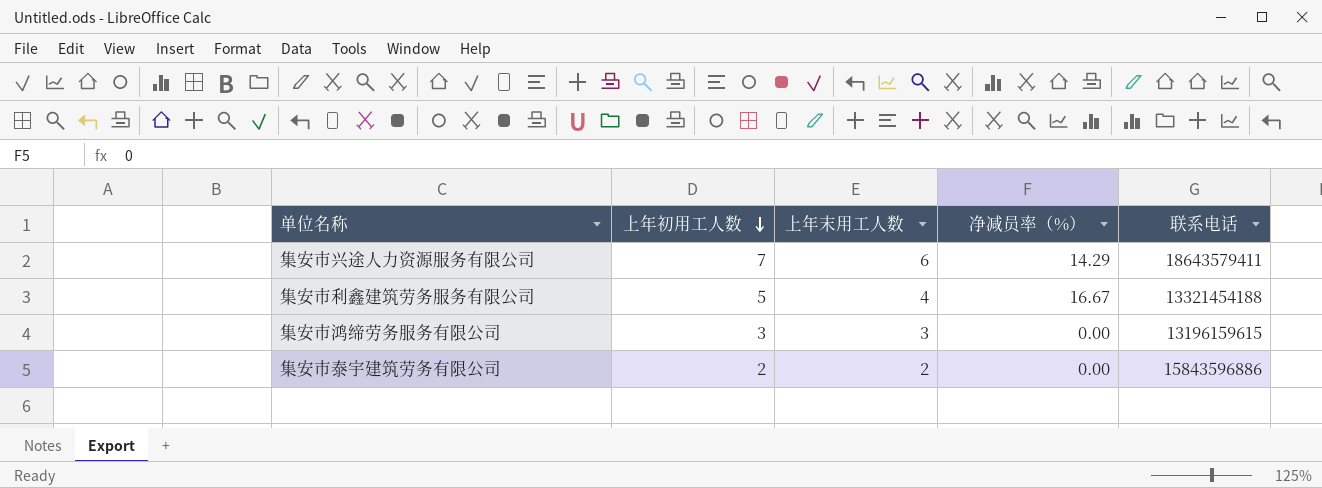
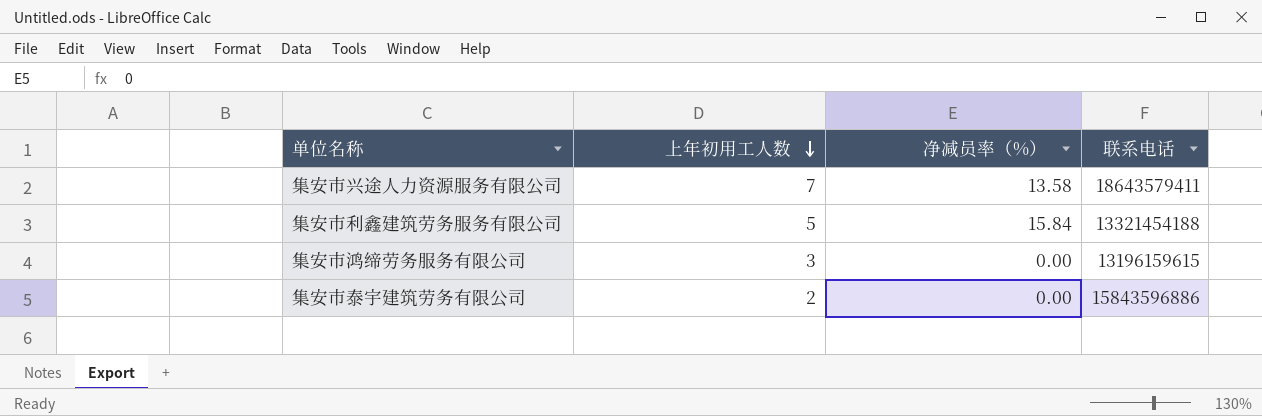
column 上年末用工人数 | position: 3 -> none
集安市兴途人力资源服务有限公司 | 净减员率（%）: 14.29 -> 13.58
集安市利鑫建筑劳务服务有限公司 | 净减员率（%）: 16.67 -> 15.84

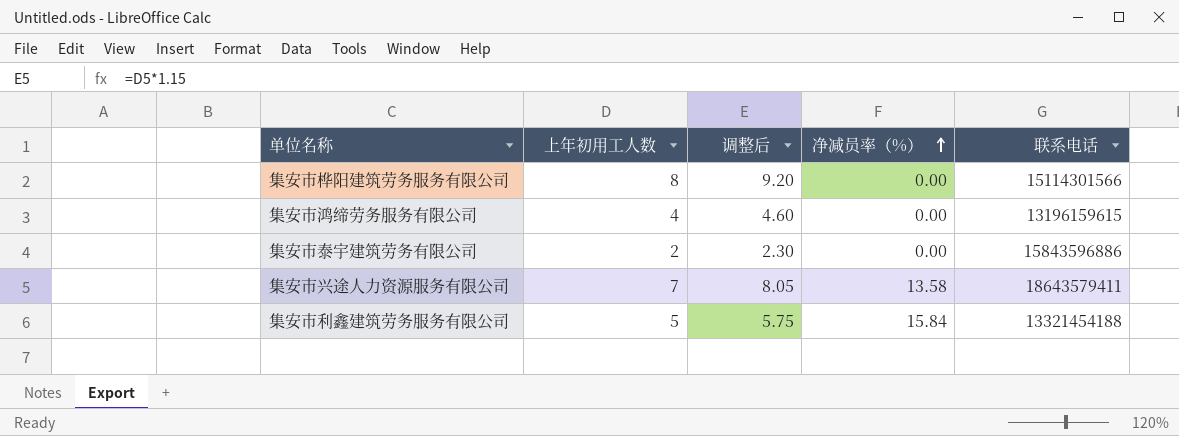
row order: 上年初用工人数 descending -> 净减员率（%） ascending
column 调整后 | formula: none -> [上年初用工人数] * 1.15
row 集安市桦阳建筑劳务服务有限公司: none -> 8 | 9.20 | 0.00 | 15114301566
集安市鸿缔劳务服务有限公司 | 上年初用工人数: 3 -> 4

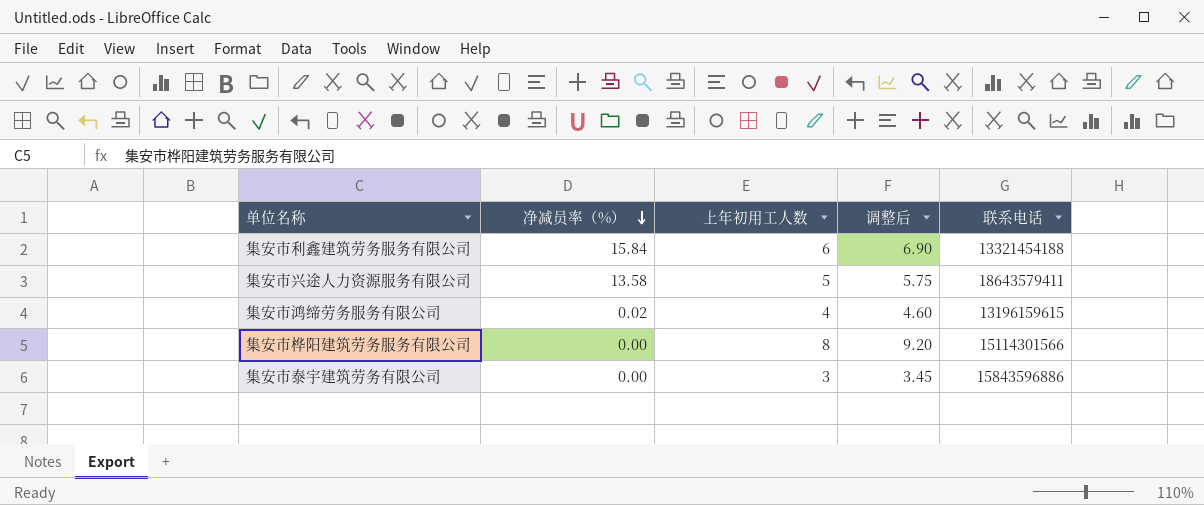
row order: 净减员率（%） ascending -> 净减员率（%） descending
column 净减员率（%） | position: 4 -> 2
集安市利鑫建筑劳务服务有限公司 | 上年初用工人数: 5 -> 6
集安市利鑫建筑劳务服务有限公司 | 调整后: 5.75 -> 6.90
集安市兴途人力资源服务有限公司 | 上年初用工人数: 7 -> 5
集安市兴途人力资源服务有限公司 | 调整后: 8.05 -> 5.75
集安市鸿缔劳务服务有限公司 | 净减员率（%）: 0.00 -> 0.02
集安市泰宇建筑劳务有限公司 | 上年初用工人数: 2 -> 3
集安市泰宇建筑劳务有限公司 | 调整后: 2.30 -> 3.45

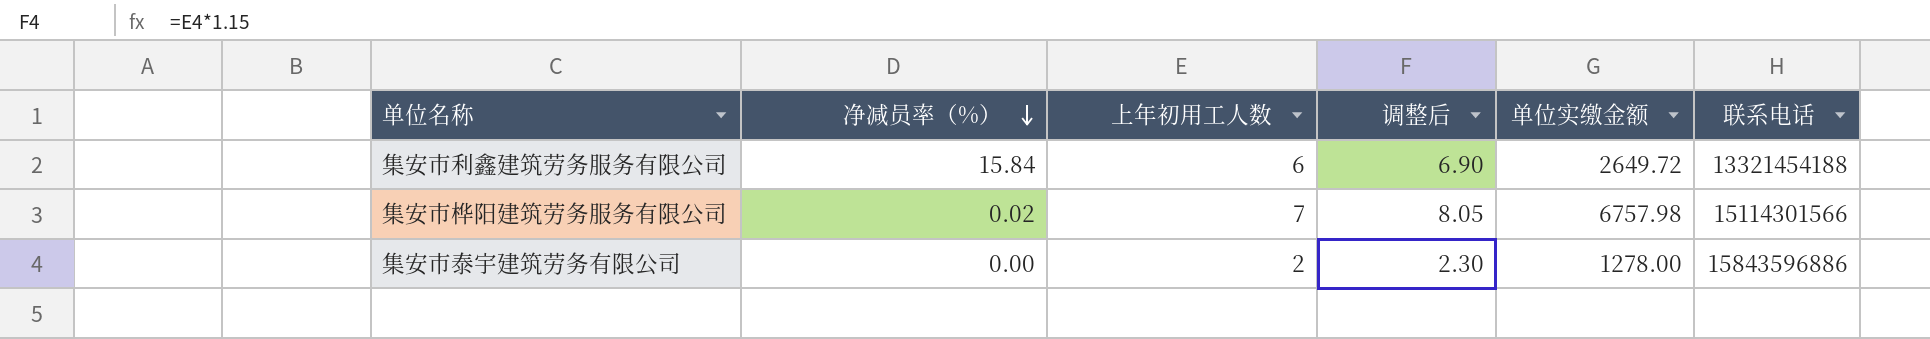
column 单位实缴金额 | position: none -> 5
row 集安市兴途人力资源服务有限公司: 13.58 | 5 | 5.75 | 18643579411 -> none
row 集安市鸿缔劳务服务有限公司: 0.02 | 4 | 4.60 | 13196159615 -> none
集安市桦阳建筑劳务服务有限公司 | 净减员率（%）: 0.00 -> 0.02
集安市桦阳建筑劳务服务有限公司 | 上年初用工人数: 8 -> 7
集安市桦阳建筑劳务服务有限公司 | 调整后: 9.20 -> 8.05
集安市泰宇建筑劳务有限公司 | 上年初用工人数: 3 -> 2
集安市泰宇建筑劳务有限公司 | 调整后: 3.45 -> 2.30

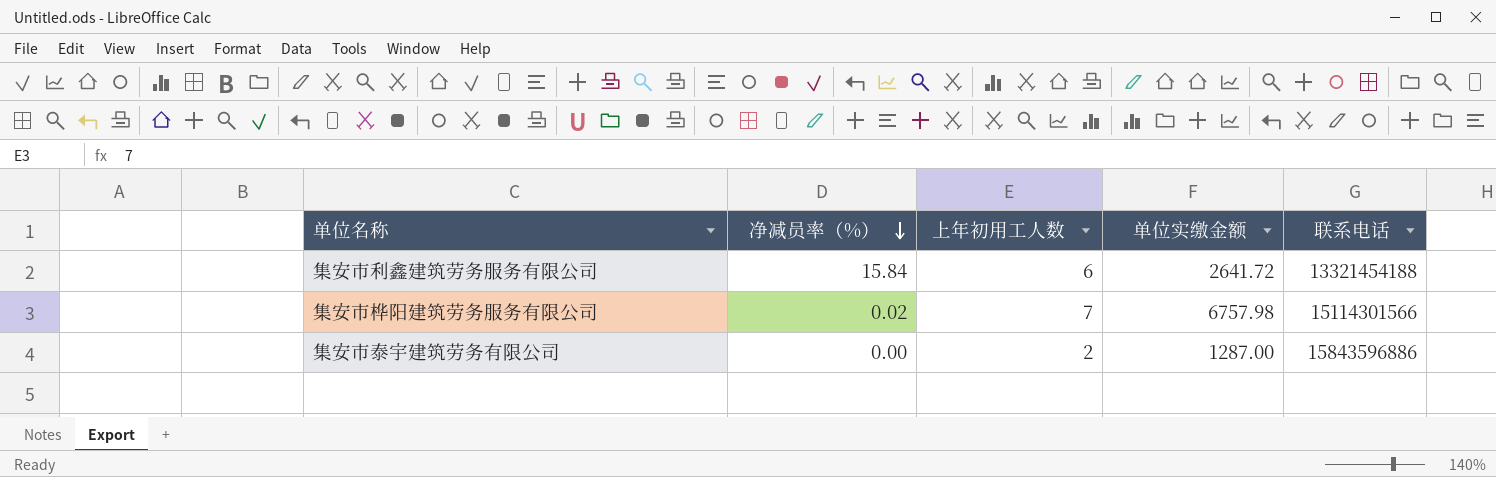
column 调整后 | formula: [上年初用工人数] * 1.15 -> none
集安市利鑫建筑劳务服务有限公司 | 单位实缴金额: 2649.72 -> 2641.72
集安市泰宇建筑劳务有限公司 | 单位实缴金额: 1278.00 -> 1287.00

